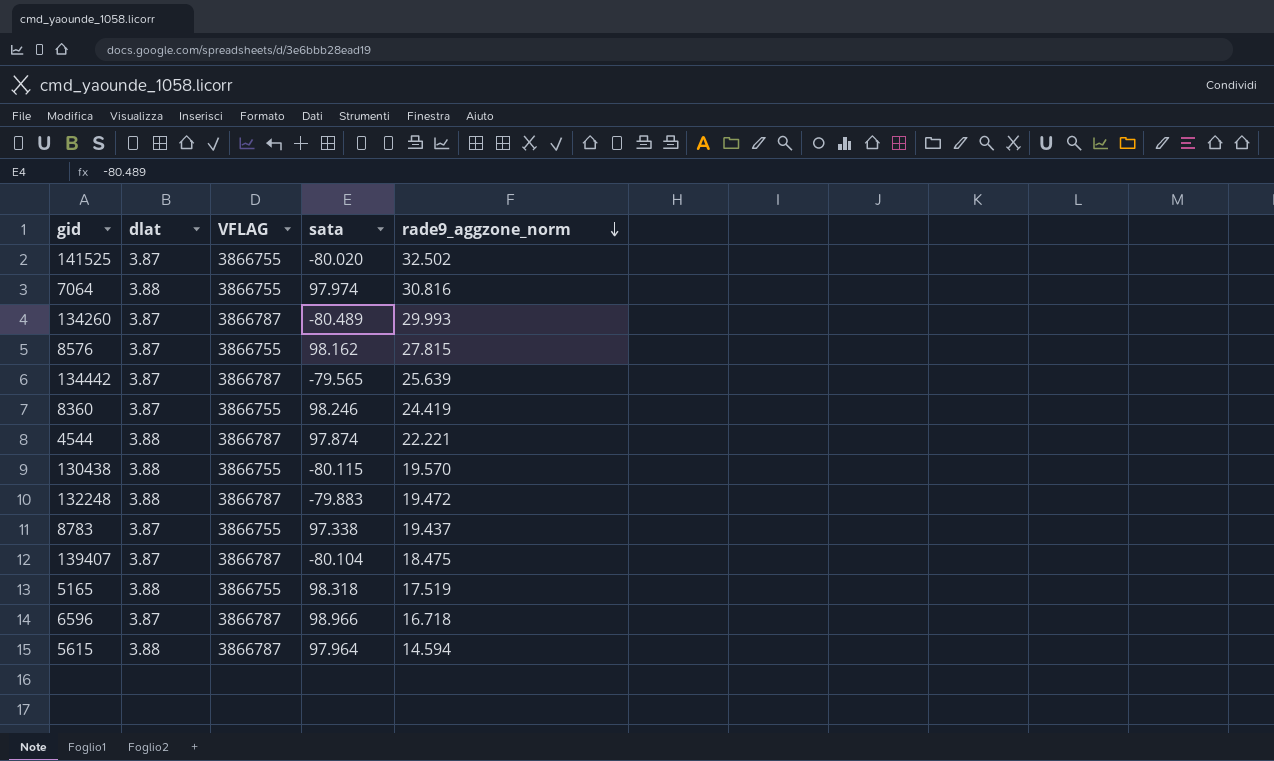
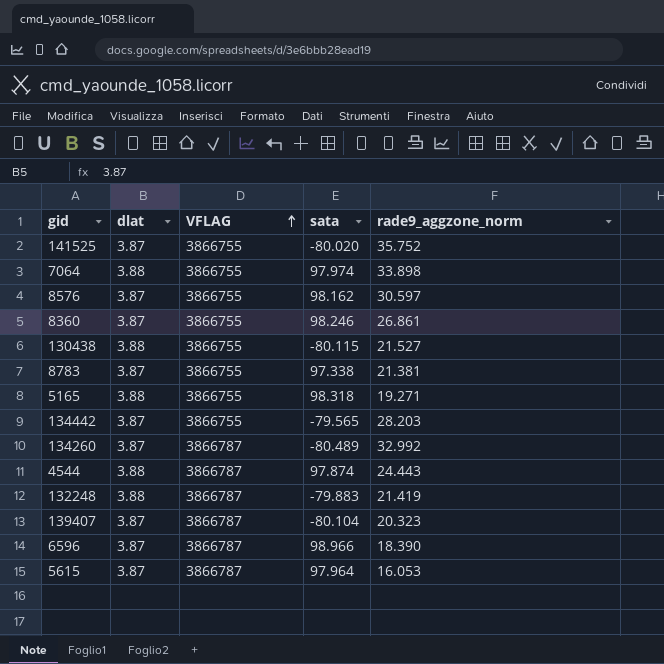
row order: rade9_aggzone_norm descending -> VFLAG ascending
141525 | rade9_aggzone_norm: 32.502 -> 35.752
7064 | rade9_aggzone_norm: 30.816 -> 33.898
8576 | rade9_aggzone_norm: 27.815 -> 30.597
8360 | rade9_aggzone_norm: 24.419 -> 26.861
130438 | rade9_aggzone_norm: 19.570 -> 21.527
8783 | rade9_aggzone_norm: 19.437 -> 21.381
5165 | rade9_aggzone_norm: 17.519 -> 19.271
134442 | VFLAG: 3866787 -> 3866755
134442 | rade9_aggzone_norm: 25.639 -> 28.203
134260 | rade9_aggzone_norm: 29.993 -> 32.992
4544 | rade9_aggzone_norm: 22.221 -> 24.443
132248 | rade9_aggzone_norm: 19.472 -> 21.419
139407 | rade9_aggzone_norm: 18.475 -> 20.323
6596 | rade9_aggzone_norm: 16.718 -> 18.390
5615 | dlat: 3.88 -> 3.87
5615 | rade9_aggzone_norm: 14.594 -> 16.053

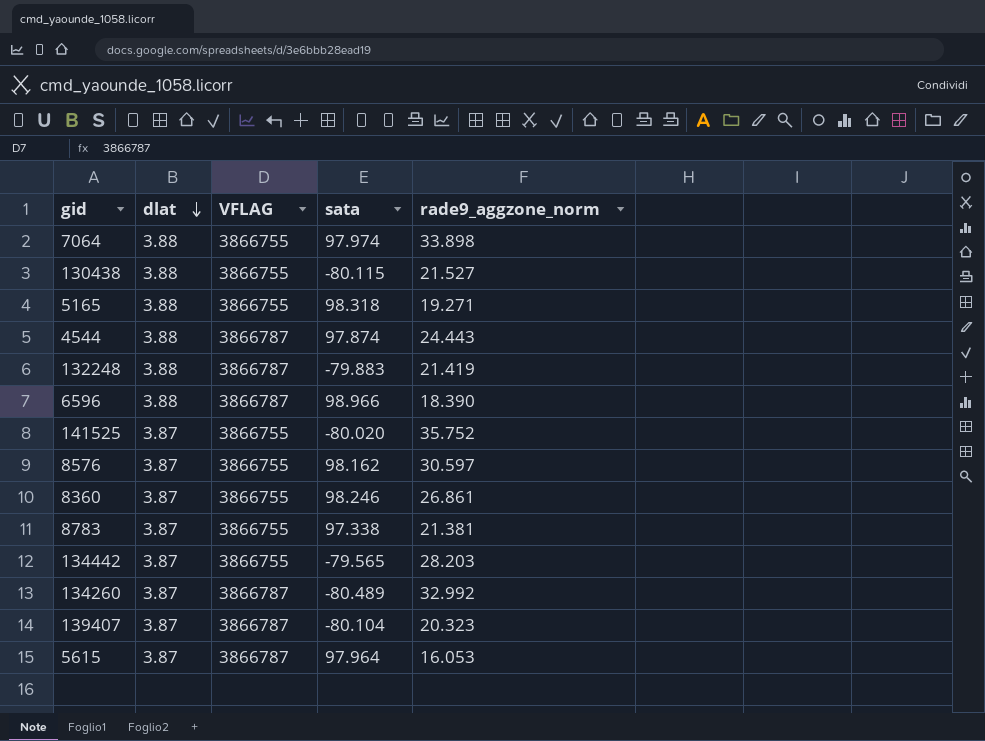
row order: VFLAG ascending -> dlat descending
6596 | dlat: 3.87 -> 3.88

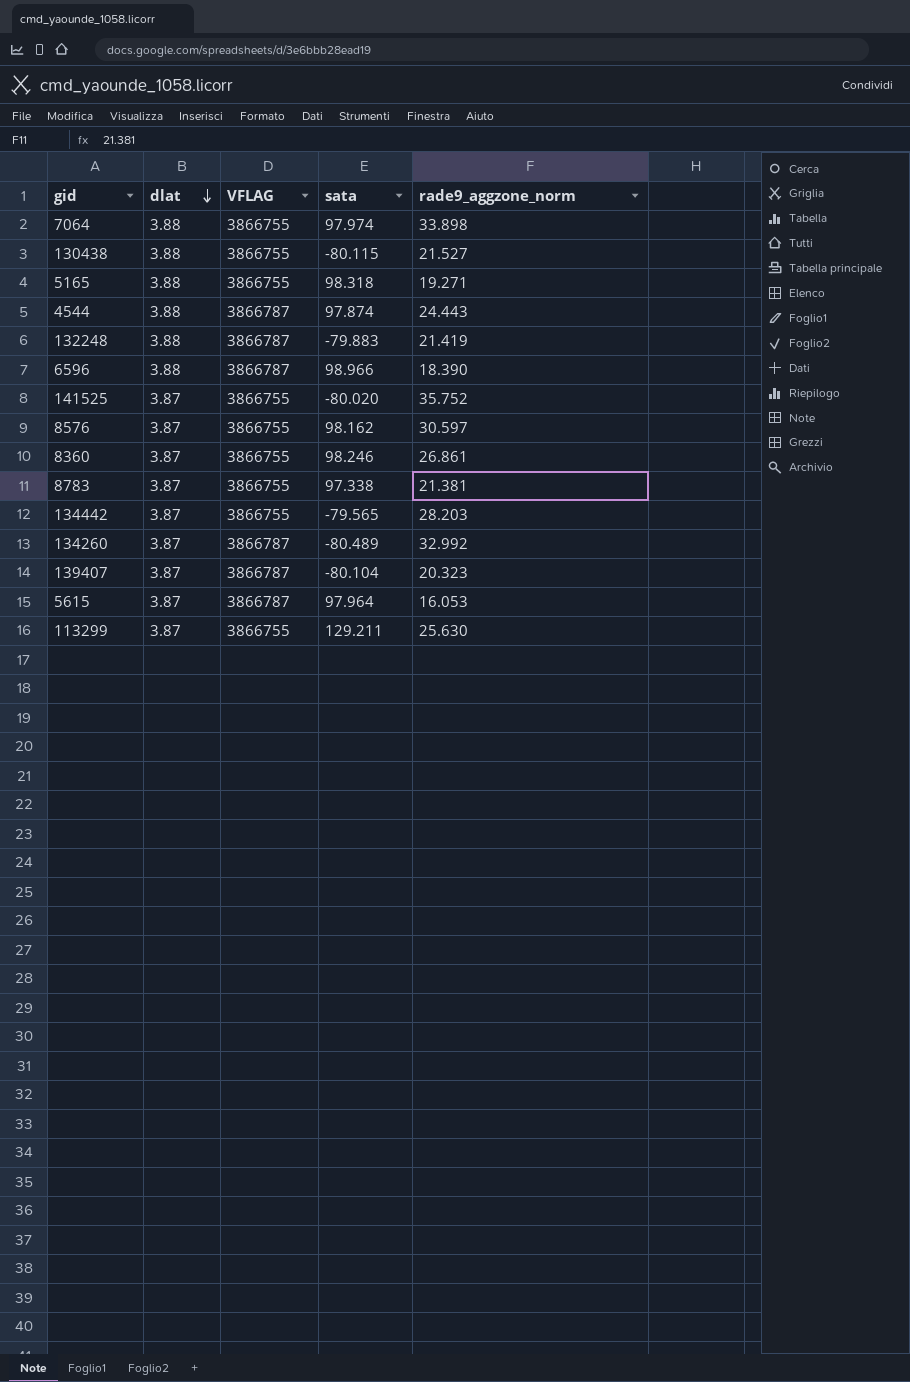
row 113299: none -> 3.87 | 3866755 | 129.211 | 25.630

